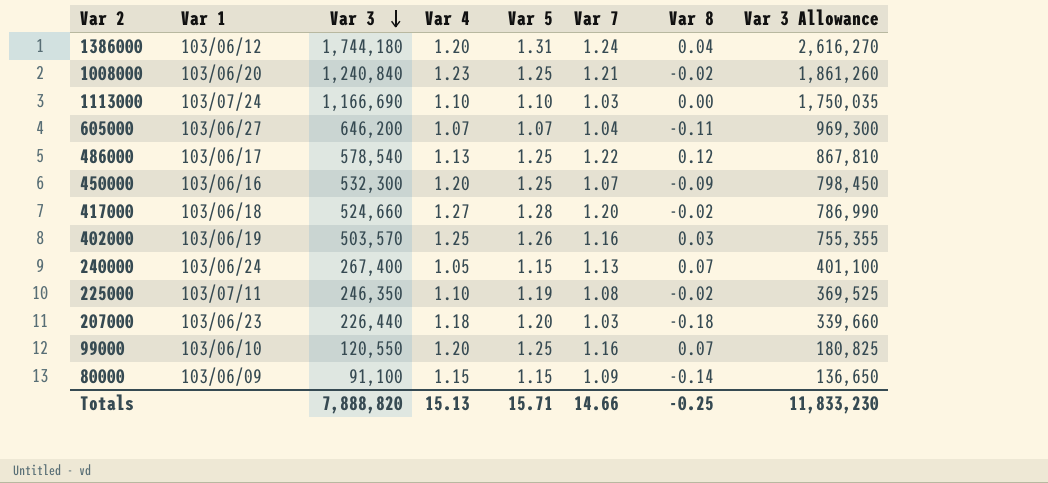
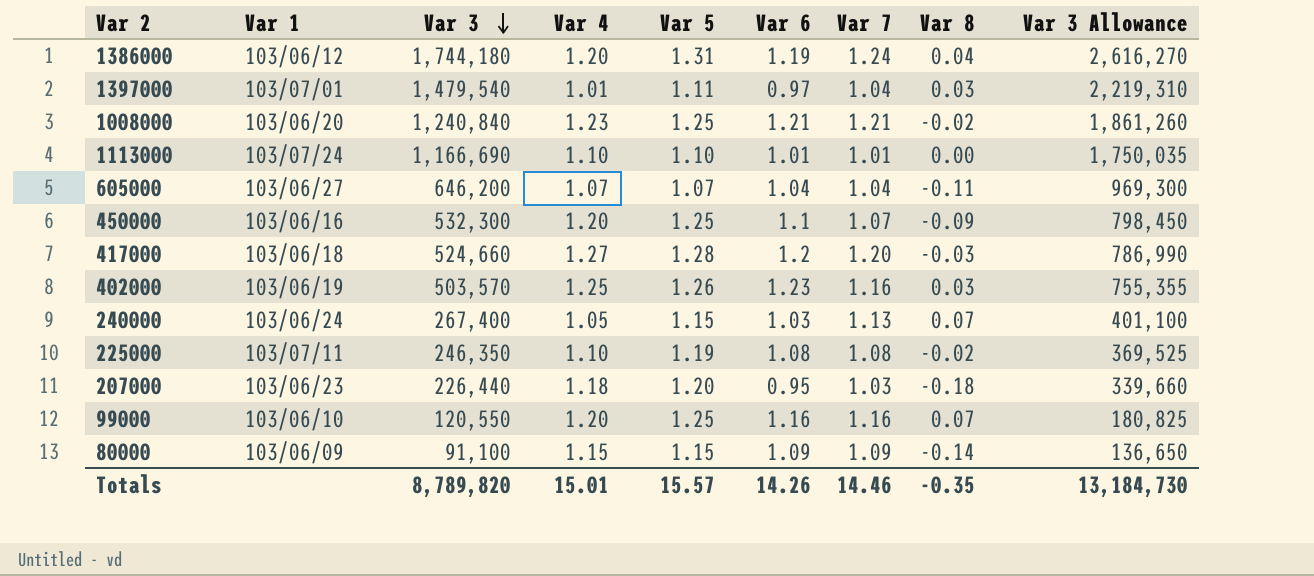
column Var 6 | position: none -> 6
row 486000: 103/06/17 | 578,540 | 1.13 | 1.25 | 1.22 | 0.12 | 867,810 -> none
row 1397000: none -> 103/07/01 | 1,479,540 | 1.01 | 1.11 | 0.97 | 1.04 | 0.03 | 2,219,310
1113000 | Var 7: 1.03 -> 1.01
417000 | Var 8: -0.02 -> -0.03
Totals | Var 3: 7,888,820 -> 8,789,820
Totals | Var 4: 15.13 -> 15.01
Totals | Var 5: 15.71 -> 15.57
Totals | Var 7: 14.66 -> 14.46
Totals | Var 8: -0.25 -> -0.35
Totals | Var 3 Allowance: 11,833,230 -> 13,184,730

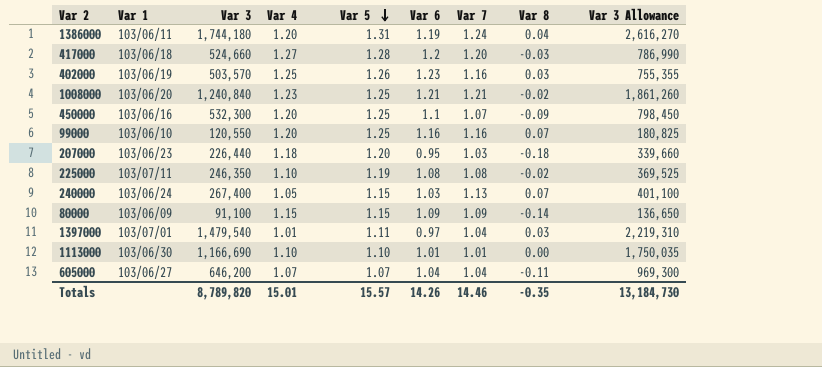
row order: Var 3 descending -> Var 5 descending
1386000 | Var 1: 103/06/12 -> 103/06/11
1113000 | Var 1: 103/07/24 -> 103/06/30

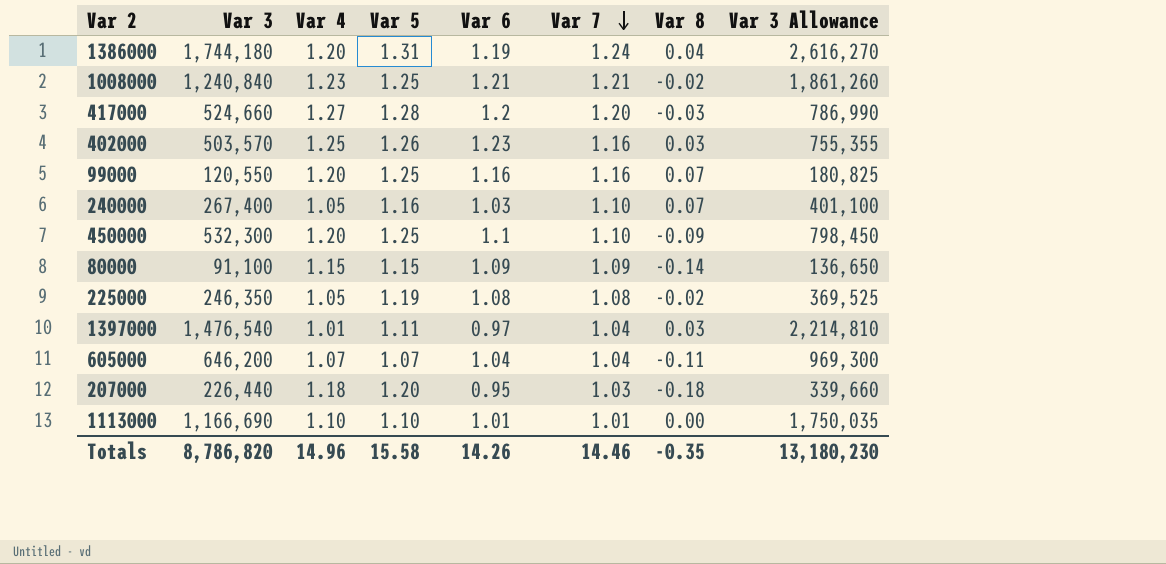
row order: Var 5 descending -> Var 7 descending
column Var 1 | position: 2 -> none
240000 | Var 5: 1.15 -> 1.16
240000 | Var 7: 1.13 -> 1.10
450000 | Var 7: 1.07 -> 1.10
225000 | Var 4: 1.10 -> 1.05
1397000 | Var 3: 1,479,540 -> 1,476,540
1397000 | Var 3 Allowance: 2,219,310 -> 2,214,810
Totals | Var 3: 8,789,820 -> 8,786,820
Totals | Var 4: 15.01 -> 14.96
Totals | Var 5: 15.57 -> 15.58
Totals | Var 3 Allowance: 13,184,730 -> 13,180,230

